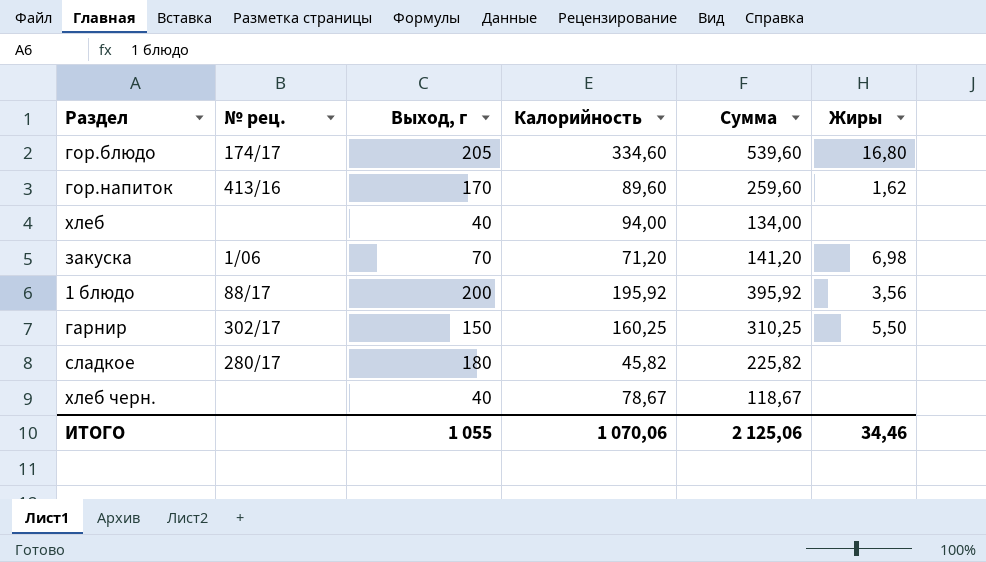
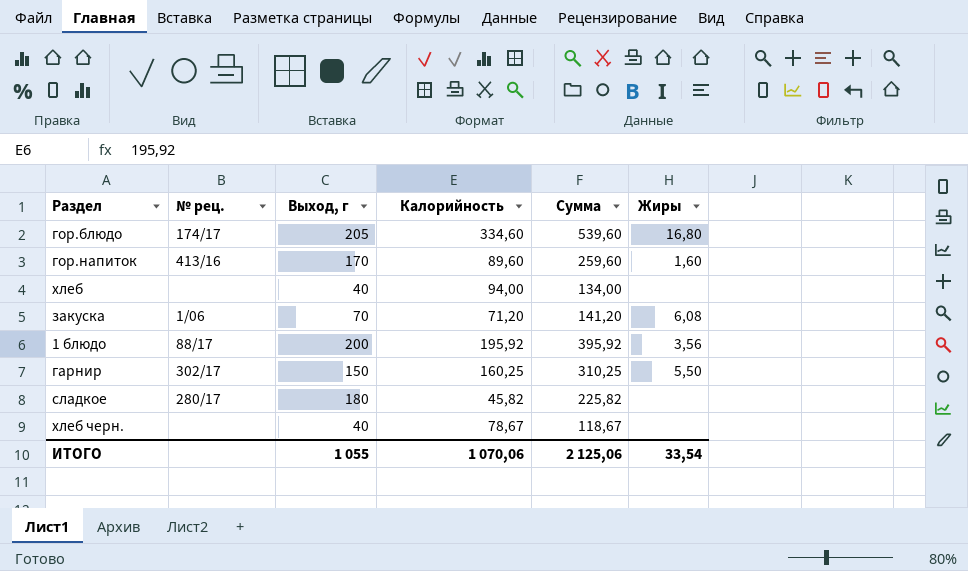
гор.напиток | Жиры: 1,62 -> 1,60
закуска | Жиры: 6,98 -> 6,08
ИТОГО | Жиры: 34,46 -> 33,54

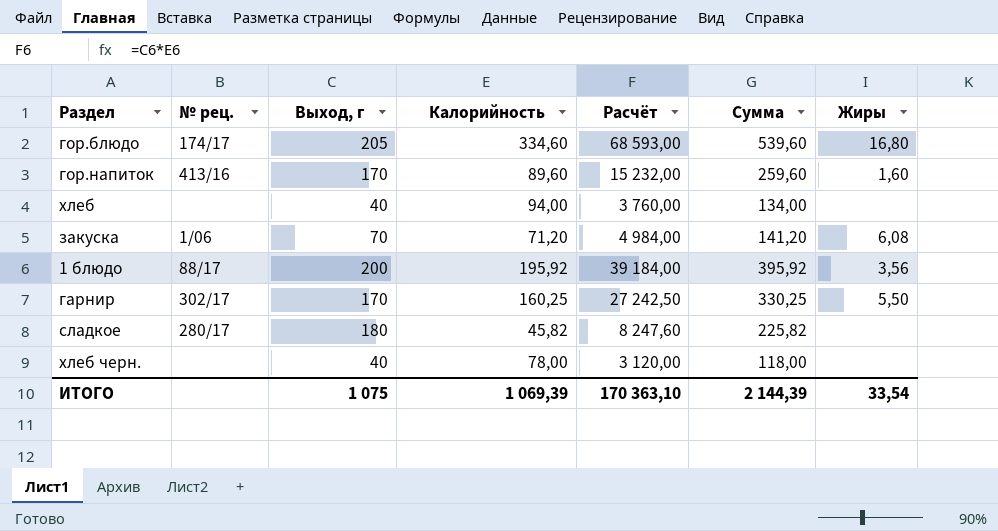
column Расчёт | formula: none -> [Выход, г] * [Калорийность]
гарнир | Выход, г: 150 -> 170
гарнир | Сумма: 310,25 -> 330,25
хлеб черн. | Калорийность: 78,67 -> 78,00
хлеб черн. | Сумма: 118,67 -> 118,00
ИТОГО | Выход, г: 1 055 -> 1 075
ИТОГО | Калорийность: 1 070,06 -> 1 069,39
ИТОГО | Сумма: 2 125,06 -> 2 144,39

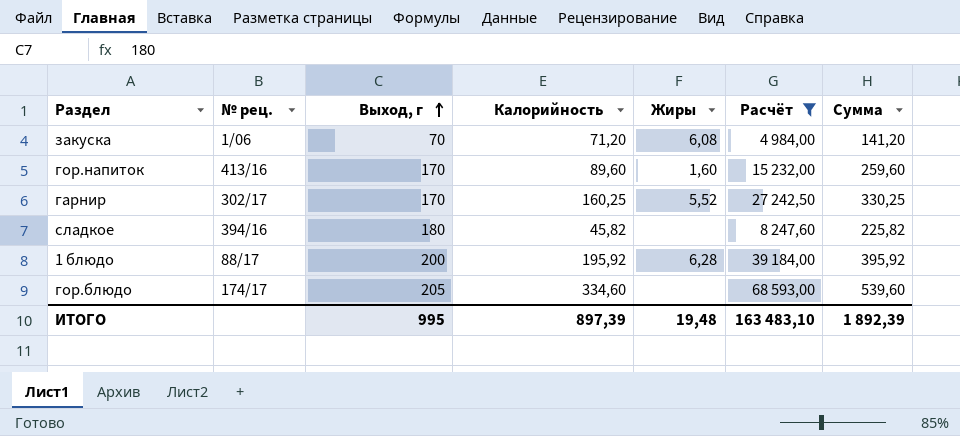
filter: none -> Расчёт >= 4 984,00
row order: none -> Выход, г ascending
column Жиры | position: 7 -> 5
гарнир | Жиры: 5,50 -> 5,52
сладкое | № рец.: 280/17 -> 394/16
1 блюдо | Жиры: 3,56 -> 6,28
гор.блюдо | Жиры: 16,80 -> none
ИТОГО | Выход, г: 1 075 -> 995
ИТОГО | Калорийность: 1 069,39 -> 897,39
ИТОГО | Жиры: 33,54 -> 19,48
ИТОГО | Расчёт: 170 363,10 -> 163 483,10
ИТОГО | Сумма: 2 144,39 -> 1 892,39

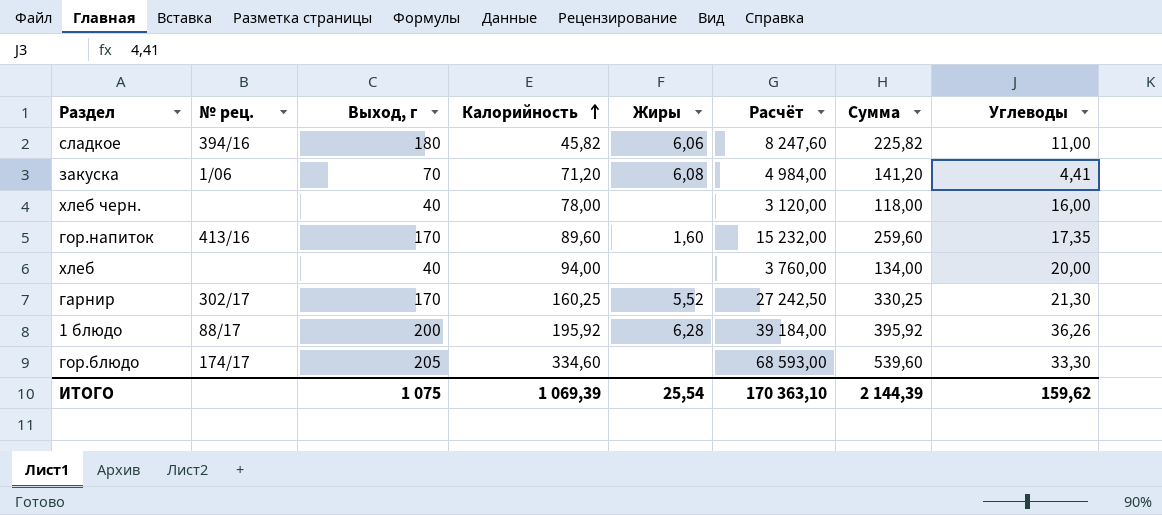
filter: Расчёт >= 4 984,00 -> none
row order: Выход, г ascending -> Калорийность ascending
column Углеводы | position: none -> 8
сладкое | Жиры: none -> 6,06
ИТОГО | Выход, г: 995 -> 1 075
ИТОГО | Калорийность: 897,39 -> 1 069,39
ИТОГО | Жиры: 19,48 -> 25,54
ИТОГО | Расчёт: 163 483,10 -> 170 363,10
ИТОГО | Сумма: 1 892,39 -> 2 144,39

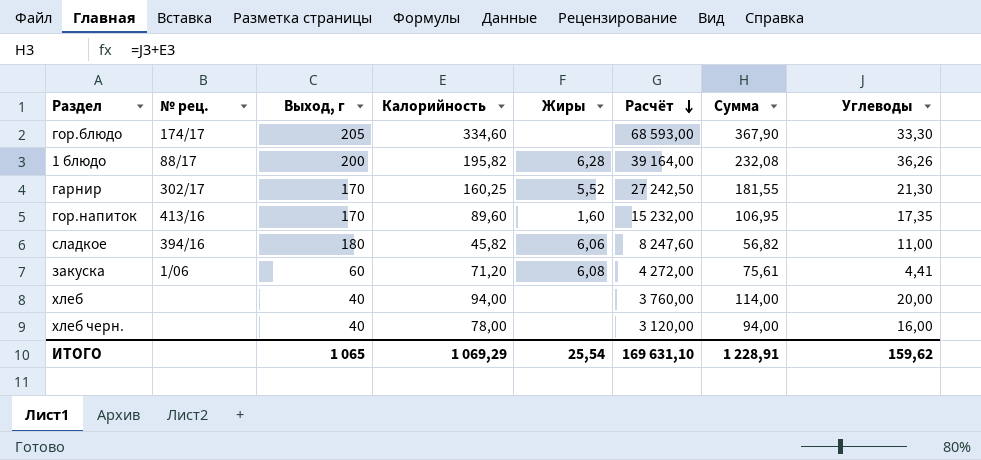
row order: Калорийность ascending -> Расчёт descending
column Сумма | formula: [Выход, г] + [Калорийность] -> [Калорийность] + [Углеводы]
1 блюдо | Калорийность: 195,92 -> 195,82
1 блюдо | Расчёт: 39 184,00 -> 39 164,00
закуска | Выход, г: 70 -> 60
закуска | Расчёт: 4 984,00 -> 4 272,00
ИТОГО | Выход, г: 1 075 -> 1 065
ИТОГО | Калорийность: 1 069,39 -> 1 069,29
ИТОГО | Расчёт: 170 363,10 -> 169 631,10
ИТОГО | Сумма: 2 144,39 -> 1 228,91

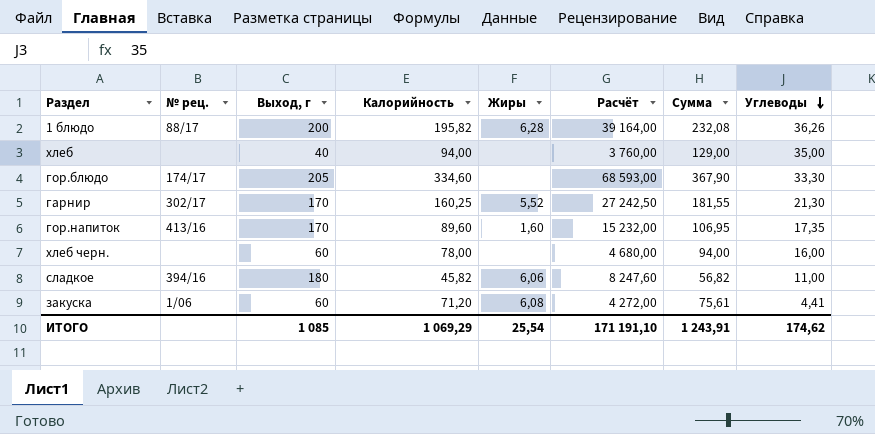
row order: Расчёт descending -> Углеводы descending
хлеб | Сумма: 114,00 -> 129,00
хлеб | Углеводы: 20,00 -> 35,00
хлеб черн. | Выход, г: 40 -> 60
хлеб черн. | Расчёт: 3 120,00 -> 4 680,00
ИТОГО | Выход, г: 1 065 -> 1 085
ИТОГО | Расчёт: 169 631,10 -> 171 191,10
ИТОГО | Сумма: 1 228,91 -> 1 243,91
ИТОГО | Углеводы: 159,62 -> 174,62

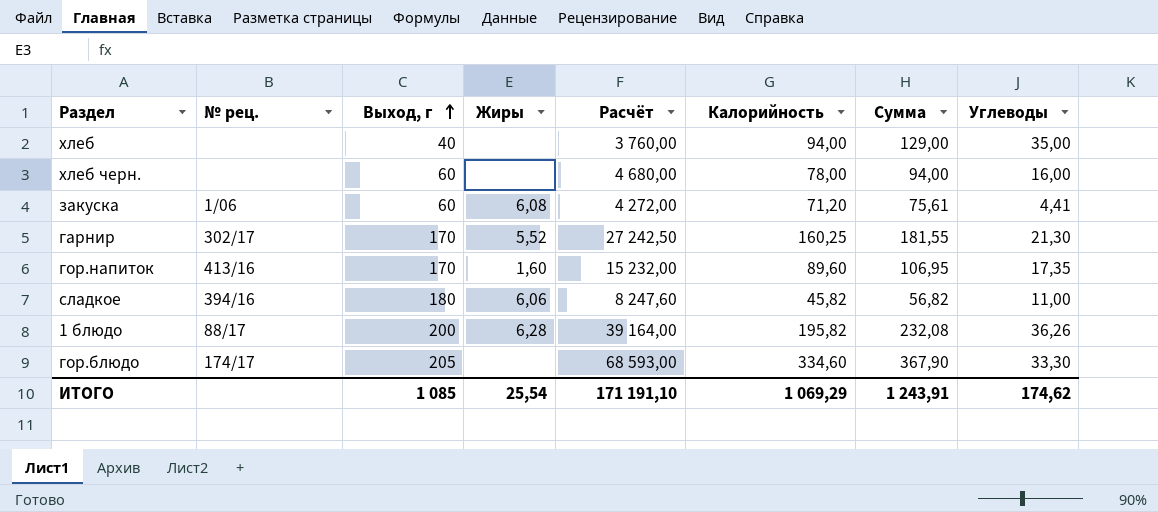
row order: Углеводы descending -> Выход, г ascending
column Калорийность | position: 4 -> 6

